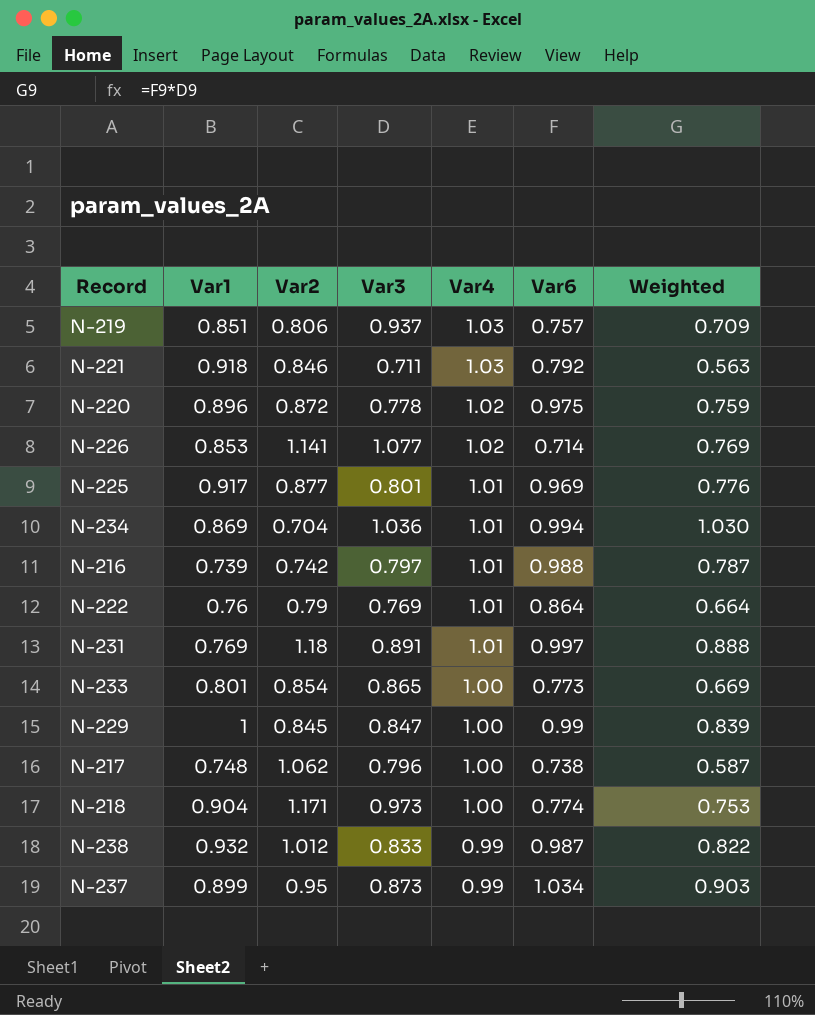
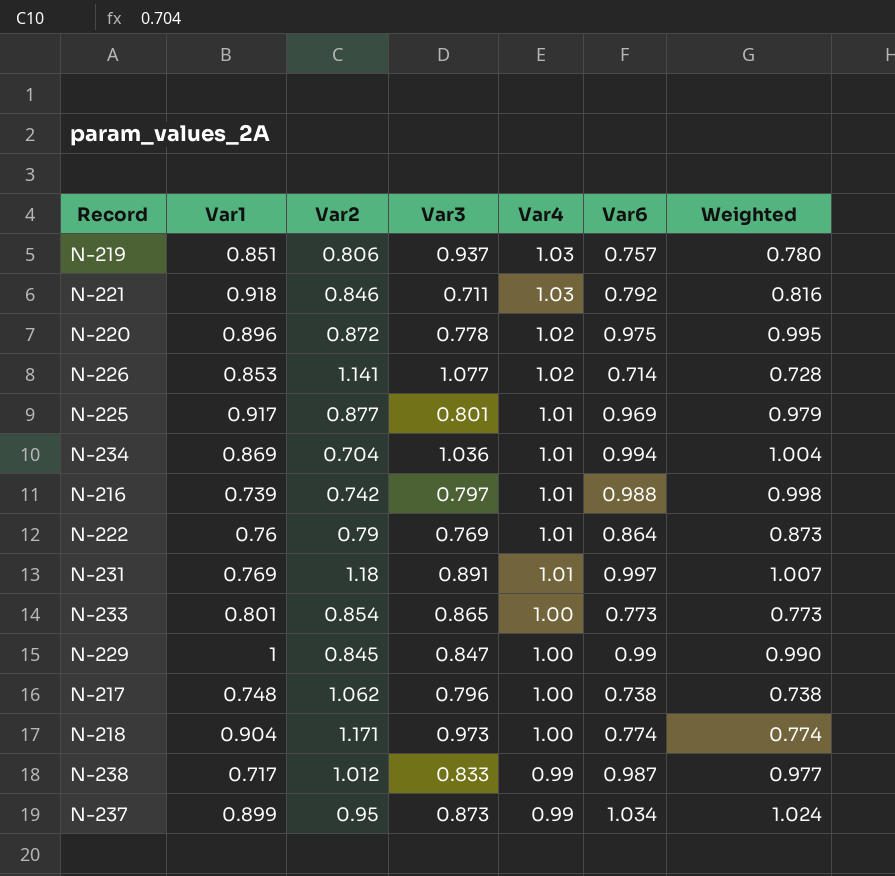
column Weighted | formula: [Var3] * [Var6] -> [Var4] * [Var6]
N-238 | Var1: 0.932 -> 0.717

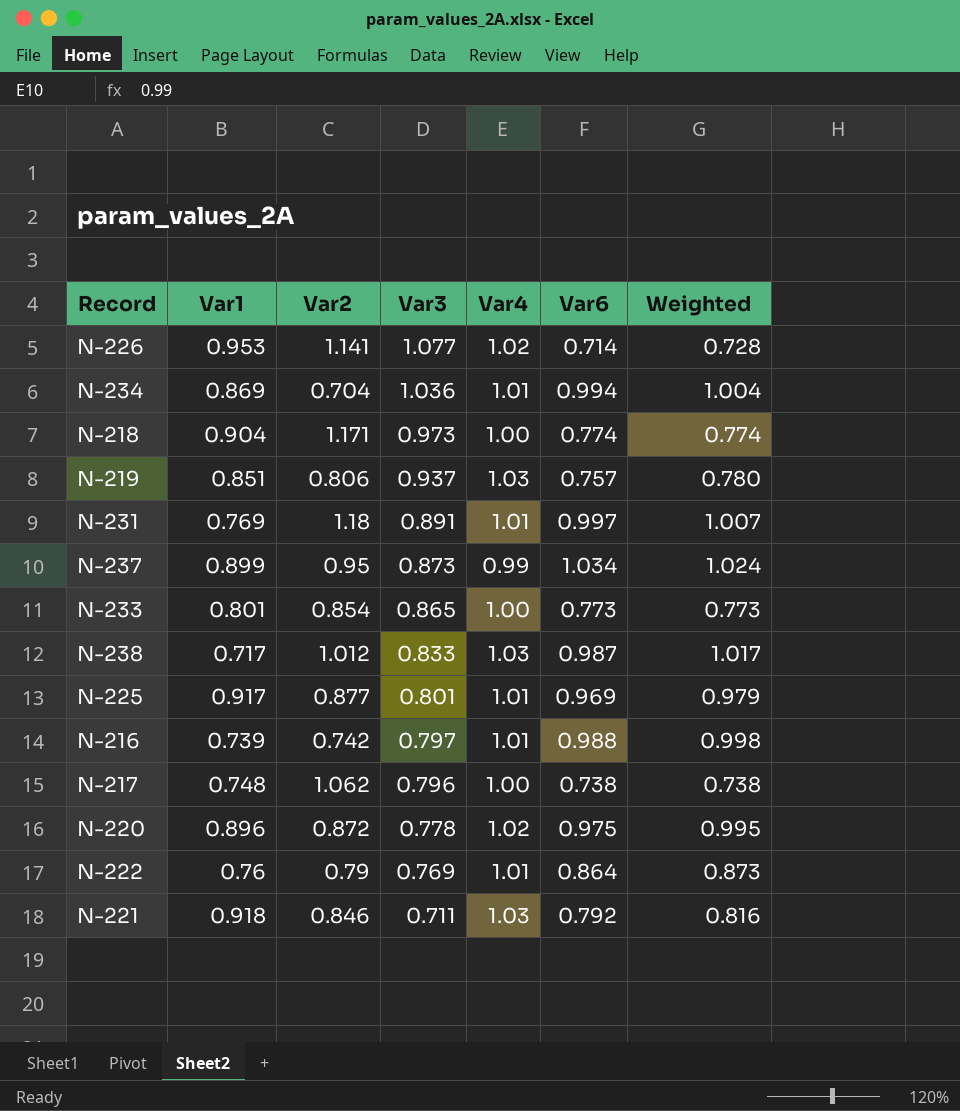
row order: Var4 descending -> Var3 descending
row N-229: 1 | 0.845 | 0.847 | 1.00 | 0.99 | 0.990 -> none
N-226 | Var1: 0.853 -> 0.953
N-238 | Var4: 0.99 -> 1.03
N-238 | Weighted: 0.977 -> 1.017

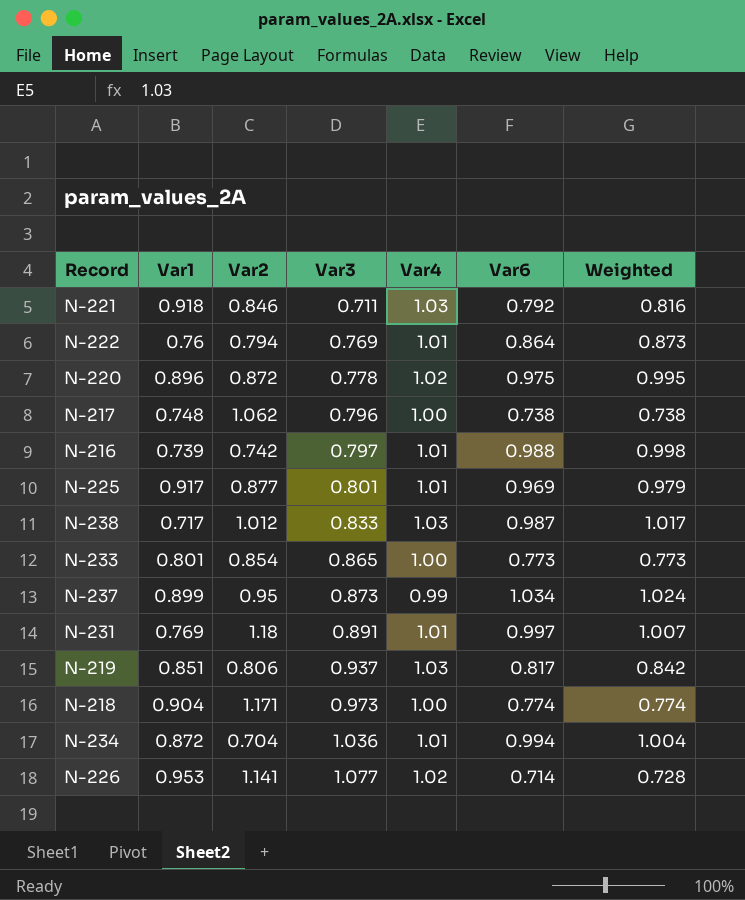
row order: Var3 descending -> Var3 ascending
N-222 | Var2: 0.79 -> 0.794
N-219 | Var6: 0.757 -> 0.817
N-219 | Weighted: 0.780 -> 0.842
N-234 | Var1: 0.869 -> 0.872

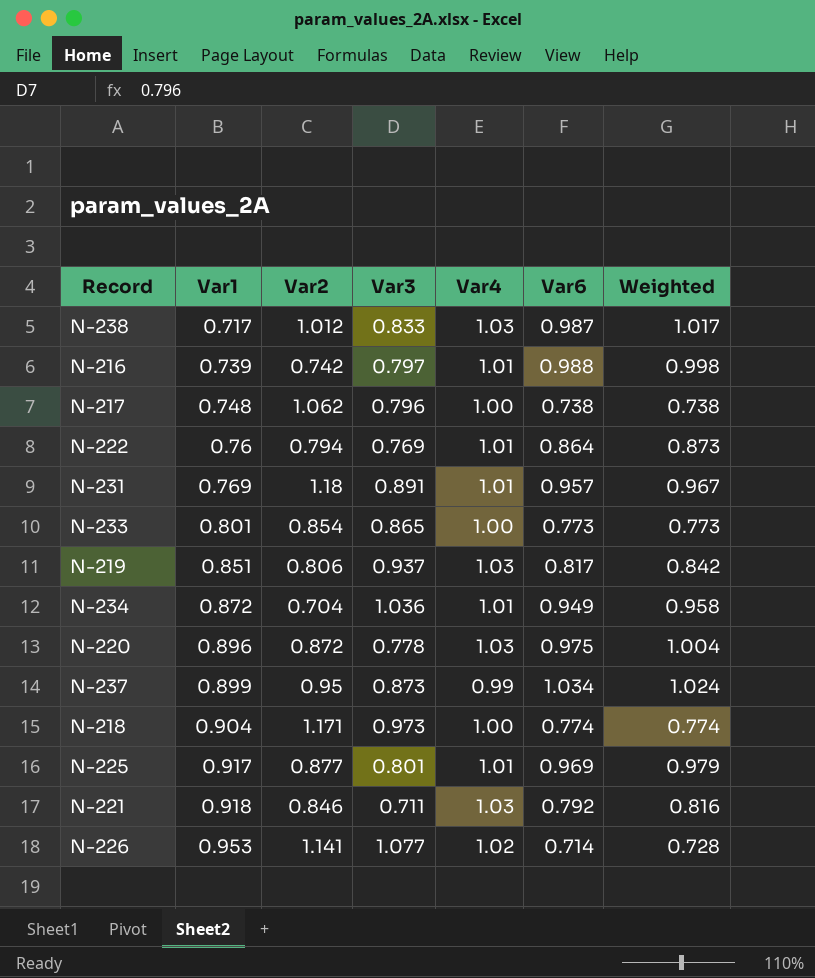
row order: Var3 ascending -> Var1 ascending
N-231 | Var6: 0.997 -> 0.957
N-231 | Weighted: 1.007 -> 0.967
N-234 | Var6: 0.994 -> 0.949
N-234 | Weighted: 1.004 -> 0.958
N-220 | Var4: 1.02 -> 1.03
N-220 | Weighted: 0.995 -> 1.004

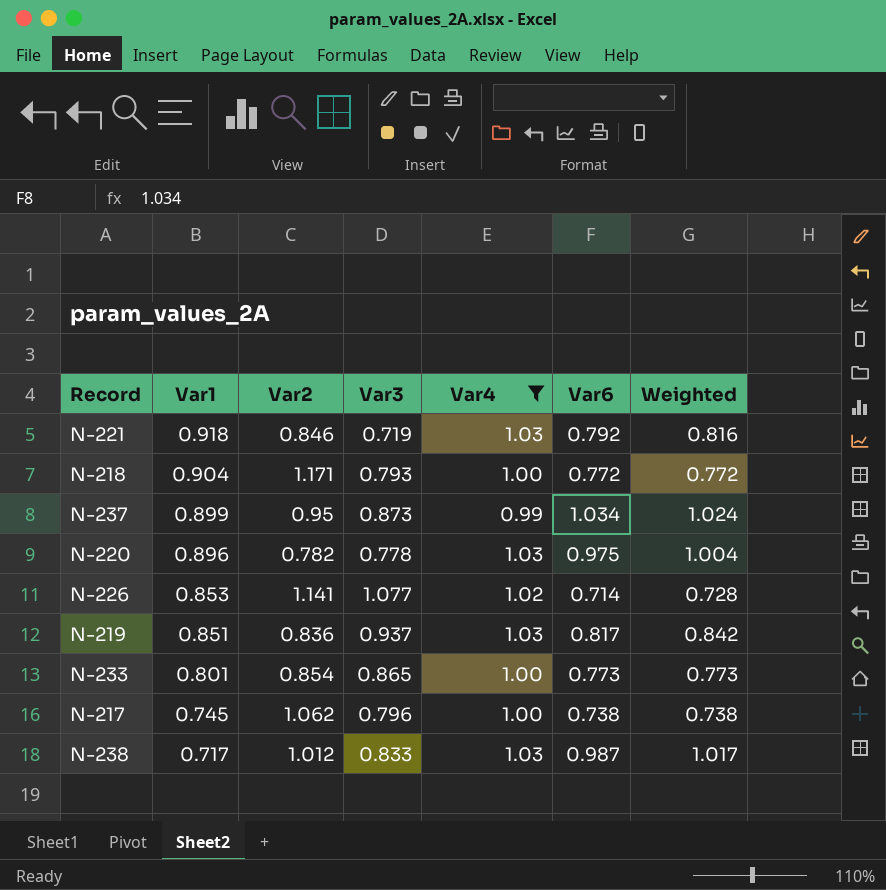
filter: none -> Var4 != 1.01
row order: Var1 ascending -> Var1 descending
N-221 | Var3: 0.711 -> 0.719
N-218 | Var3: 0.973 -> 0.793
N-218 | Var6: 0.774 -> 0.772
N-218 | Weighted: 0.774 -> 0.772
N-220 | Var2: 0.872 -> 0.782
N-226 | Var1: 0.953 -> 0.853
N-219 | Var2: 0.806 -> 0.836
N-217 | Var1: 0.748 -> 0.745

